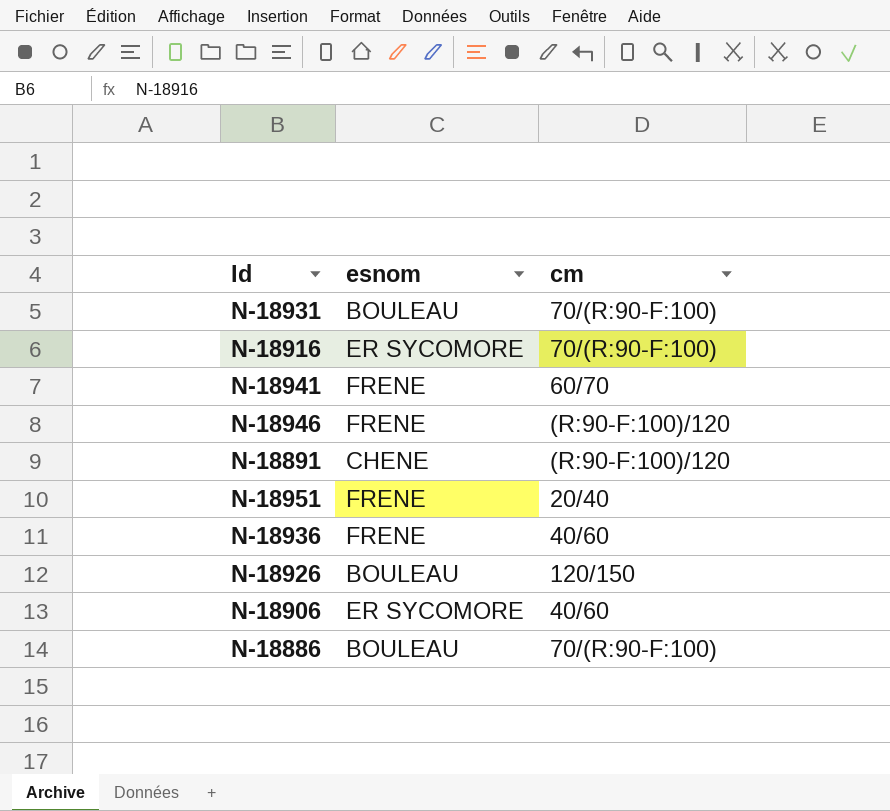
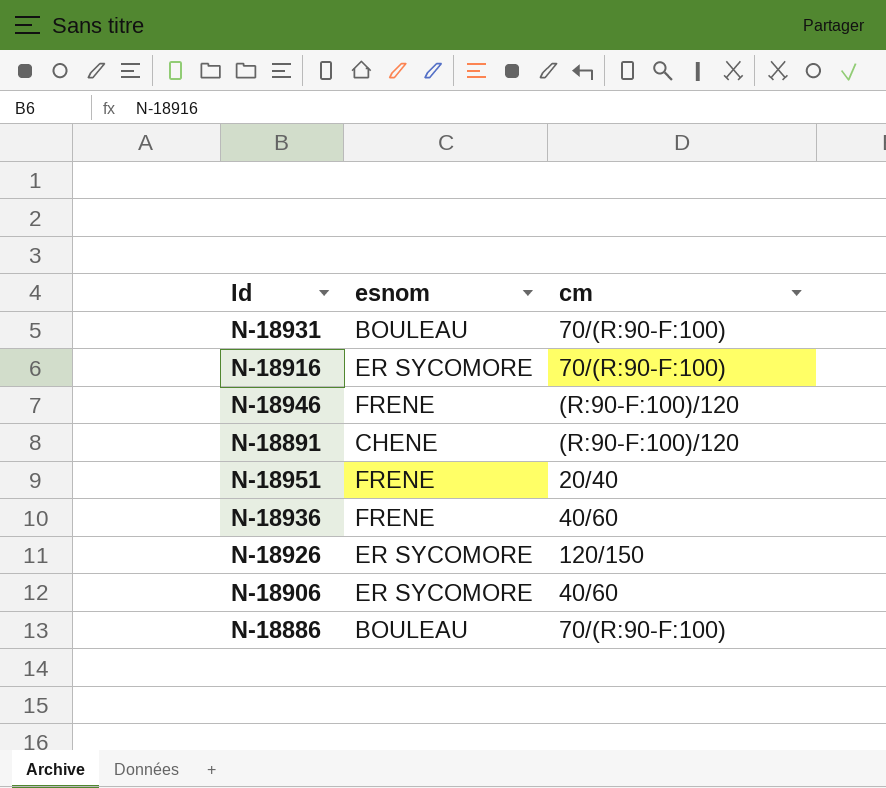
row N-18941: FRENE | 60/70 -> none
N-18926 | esnom: BOULEAU -> ER SYCOMORE

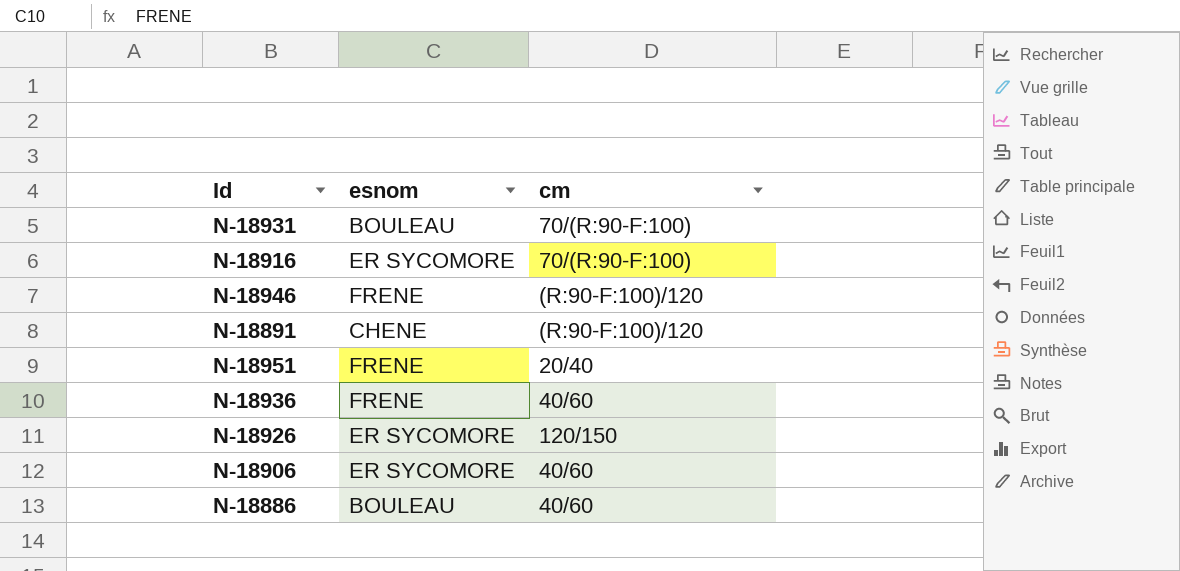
N-18886 | cm: 70/(R:90-F:100) -> 40/60

